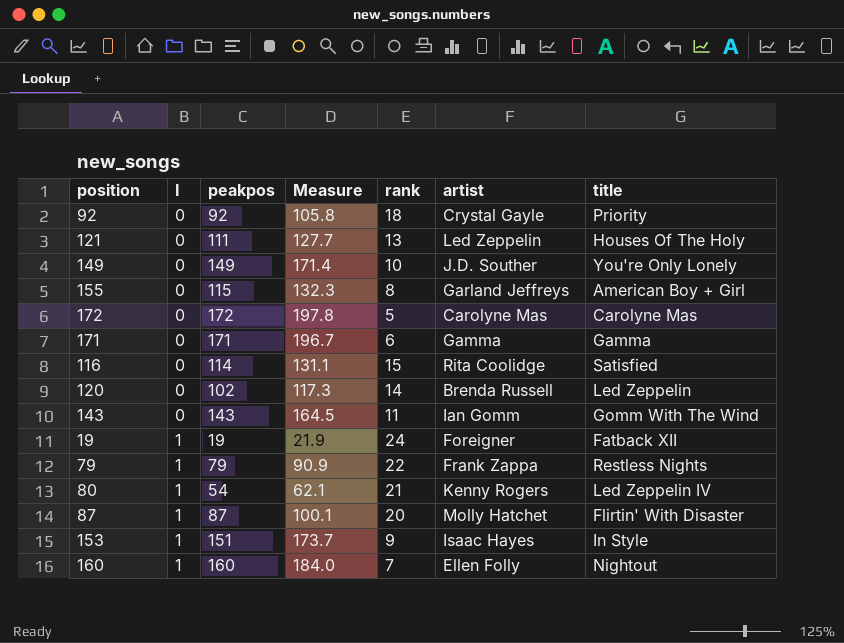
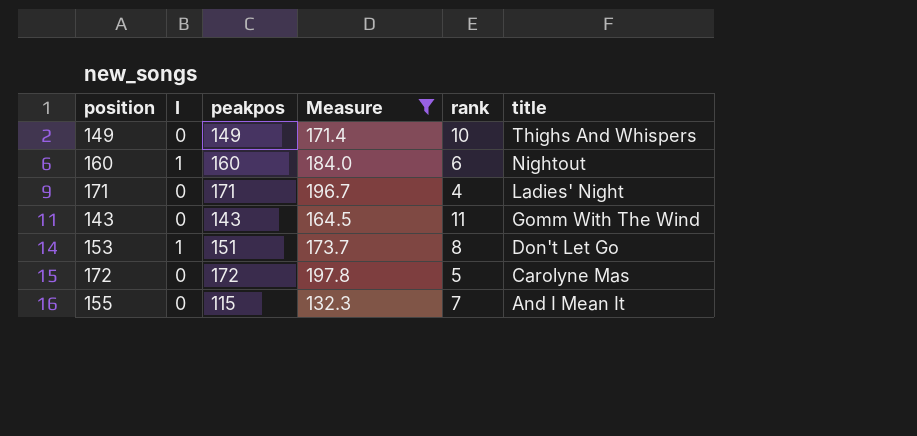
filter: none -> Measure >= 132.3
row order: I ascending -> title descending
column artist | position: 6 -> none
149 | title: You're Only Lonely -> Thighs And Whispers
160 | rank: 7 -> 6
171 | rank: 6 -> 4
171 | title: Gamma -> Ladies' Night
153 | rank: 9 -> 8
153 | title: In Style -> Don't Let Go
155 | rank: 8 -> 7
155 | title: American Boy + Girl -> And I Mean It

